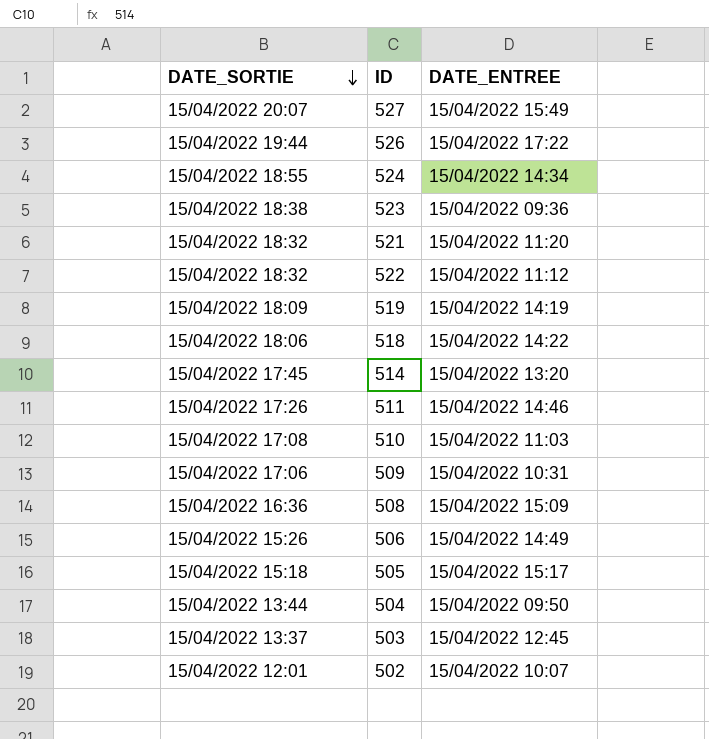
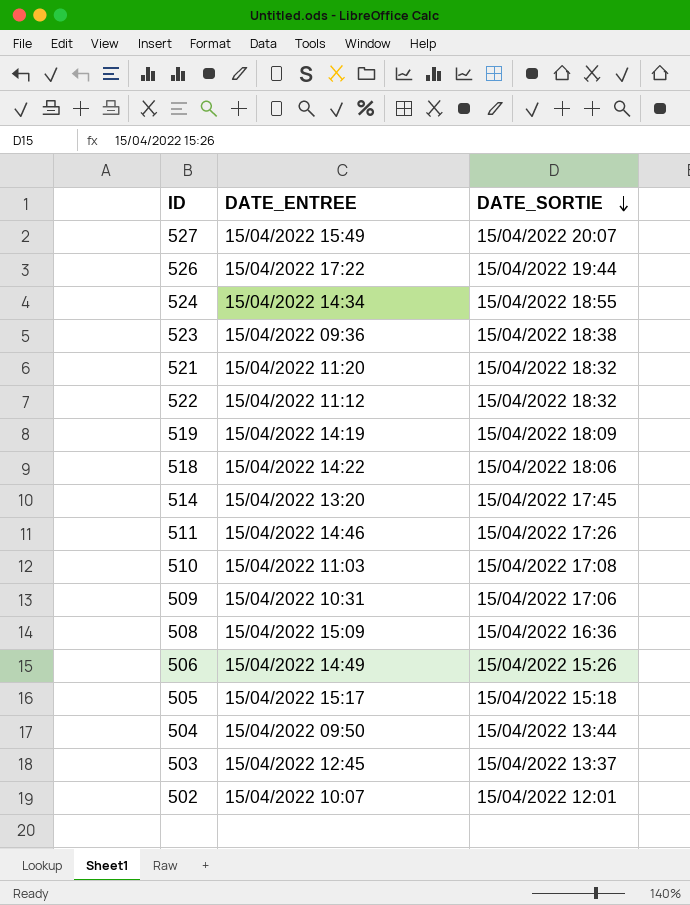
column DATE_SORTIE | position: 1 -> 3

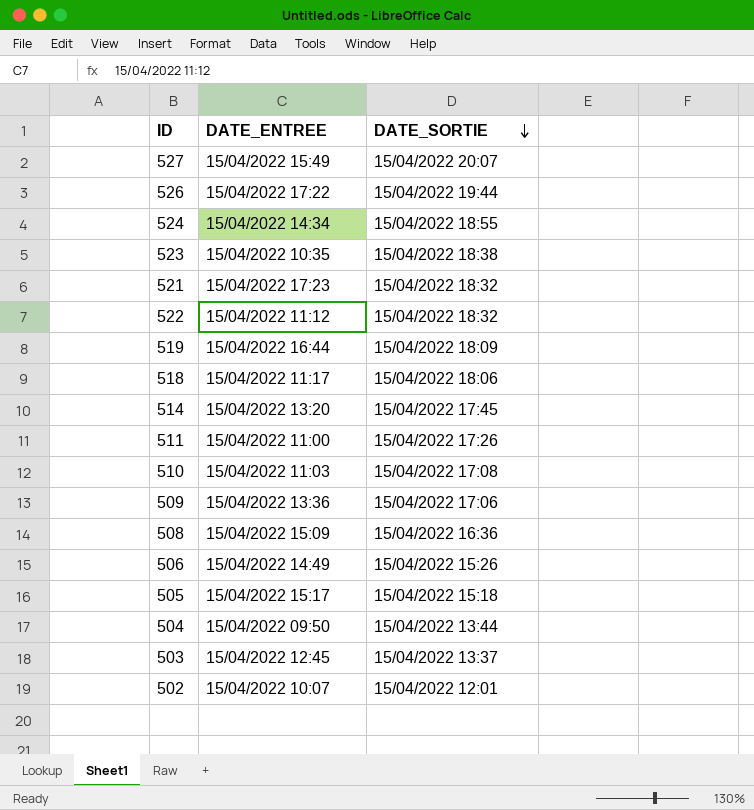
523 | DATE_ENTREE: 15/04/2022 09:36 -> 15/04/2022 10:35
521 | DATE_ENTREE: 15/04/2022 11:20 -> 15/04/2022 17:23
519 | DATE_ENTREE: 15/04/2022 14:19 -> 15/04/2022 16:44
518 | DATE_ENTREE: 15/04/2022 14:22 -> 15/04/2022 11:17
511 | DATE_ENTREE: 15/04/2022 14:46 -> 15/04/2022 11:00
509 | DATE_ENTREE: 15/04/2022 10:31 -> 15/04/2022 13:36

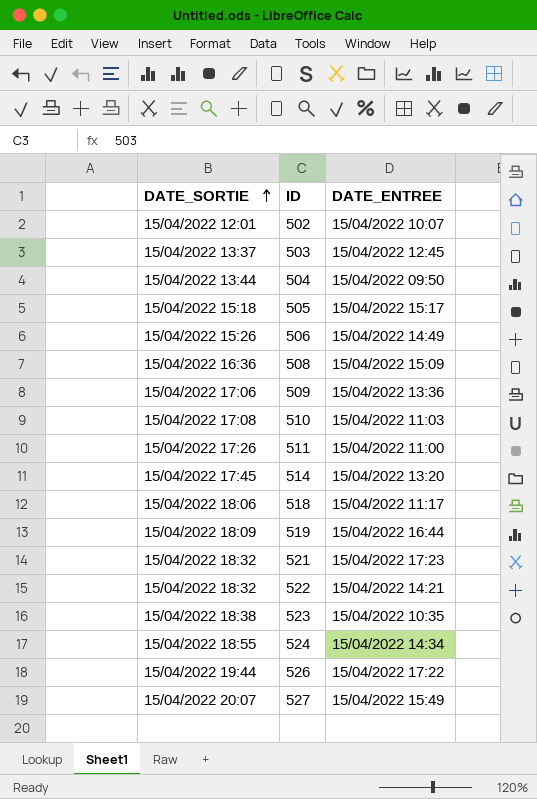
row order: DATE_SORTIE descending -> DATE_SORTIE ascending
column DATE_SORTIE | position: 3 -> 1
522 | DATE_ENTREE: 15/04/2022 11:12 -> 15/04/2022 14:21

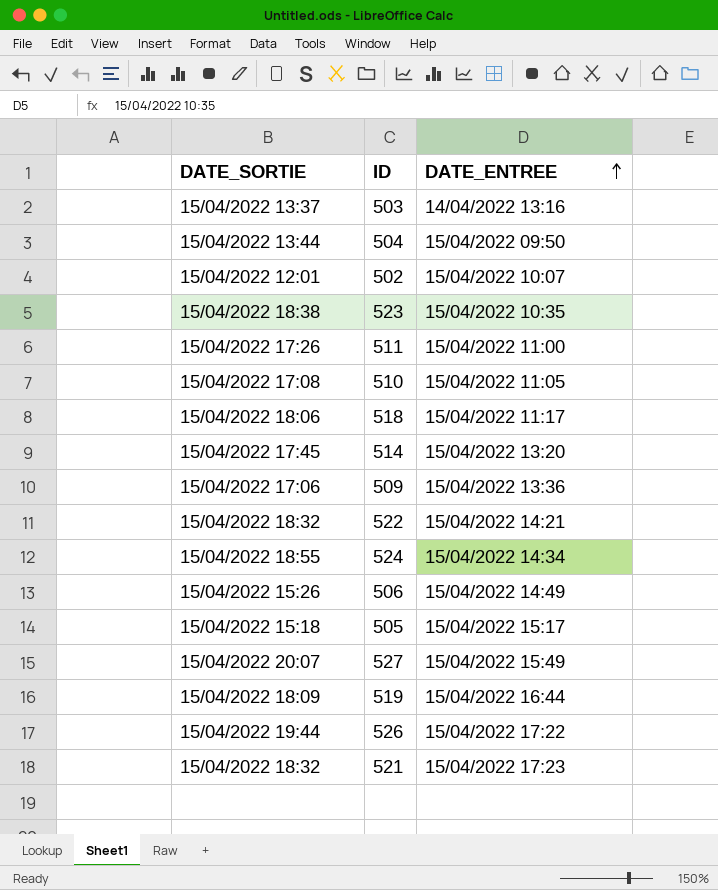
row order: DATE_SORTIE ascending -> DATE_ENTREE ascending
row 508: 15/04/2022 16:36 | 15/04/2022 15:09 -> none
503 | DATE_ENTREE: 15/04/2022 12:45 -> 14/04/2022 13:16
510 | DATE_ENTREE: 15/04/2022 11:03 -> 15/04/2022 11:05

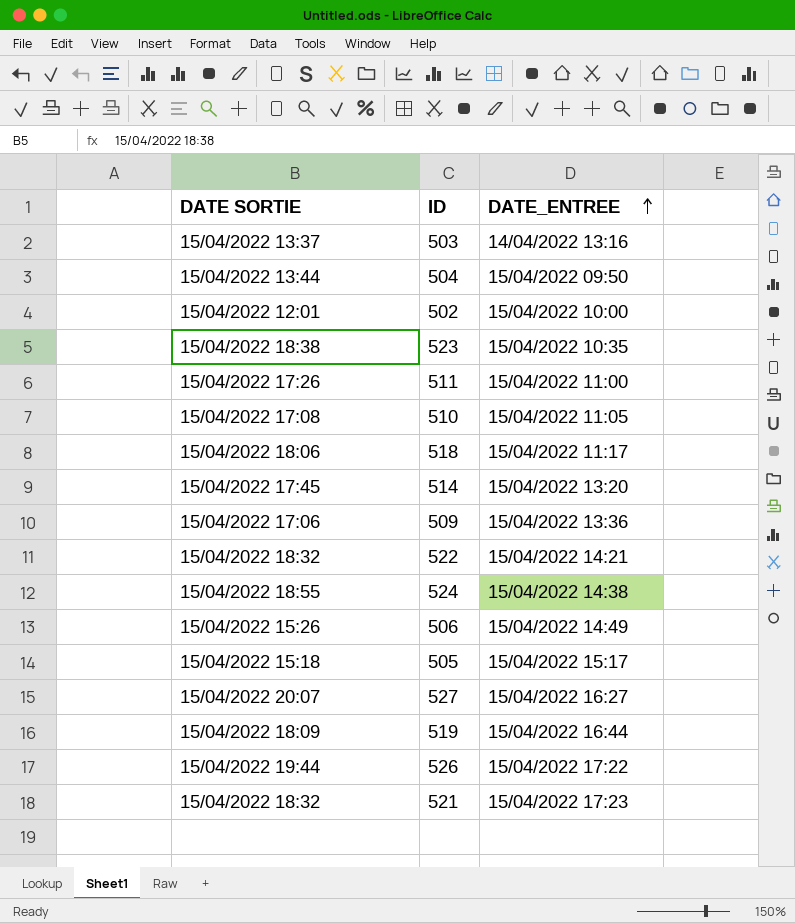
column name: DATE_SORTIE -> DATE SORTIE
502 | DATE_ENTREE: 15/04/2022 10:07 -> 15/04/2022 10:00
524 | DATE_ENTREE: 15/04/2022 14:34 -> 15/04/2022 14:38
527 | DATE_ENTREE: 15/04/2022 15:49 -> 15/04/2022 16:27

